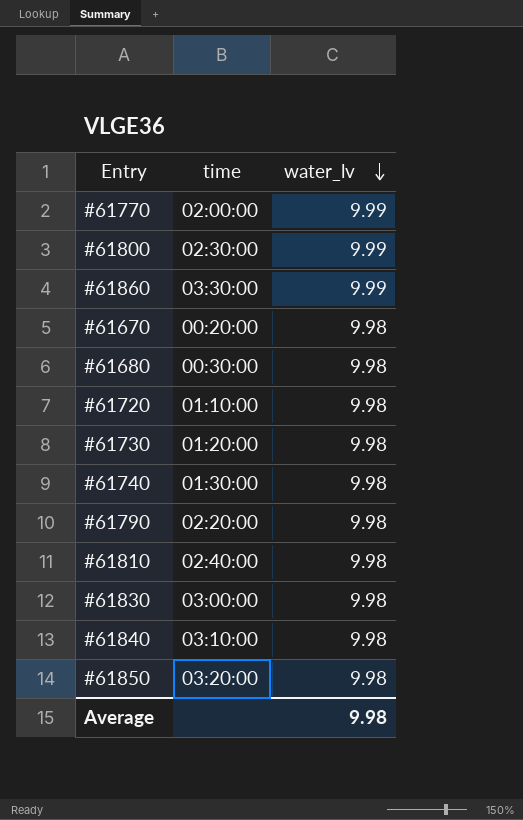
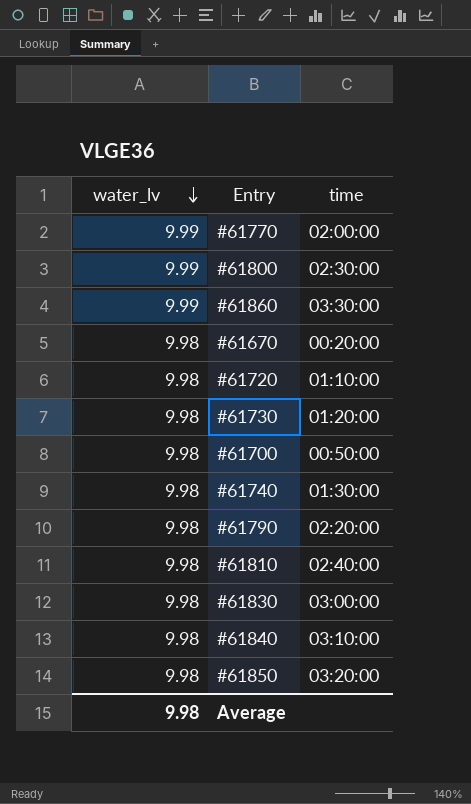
column water_lv | position: 3 -> 1
row #61680: 00:30:00 | 9.98 -> none
row #61700: none -> 9.98 | 00:50:00

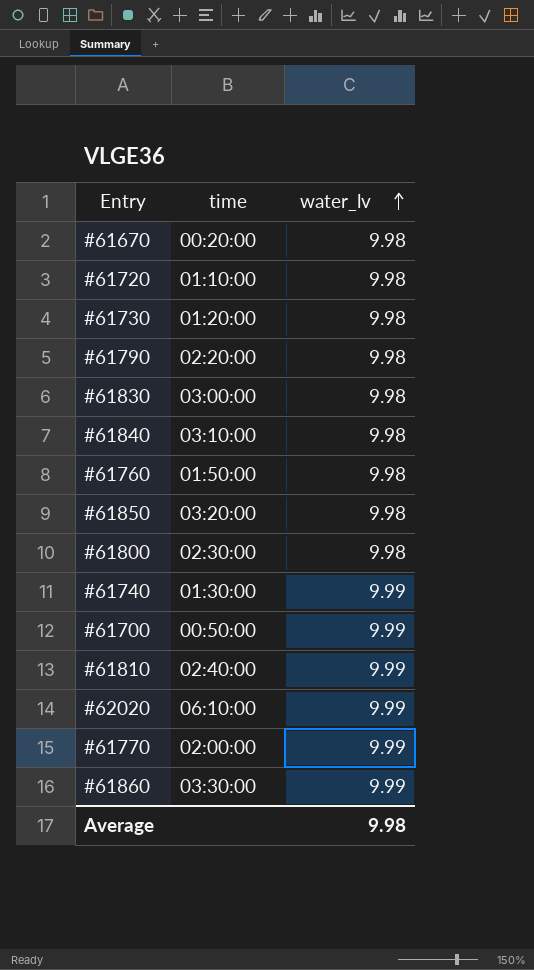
row order: water_lv descending -> water_lv ascending
column water_lv | position: 1 -> 3
row #61760: none -> 01:50:00 | 9.98
#61800 | water_lv: 9.99 -> 9.98
#61740 | water_lv: 9.98 -> 9.99
#61700 | water_lv: 9.98 -> 9.99
#61810 | water_lv: 9.98 -> 9.99
row #62020: none -> 06:10:00 | 9.99

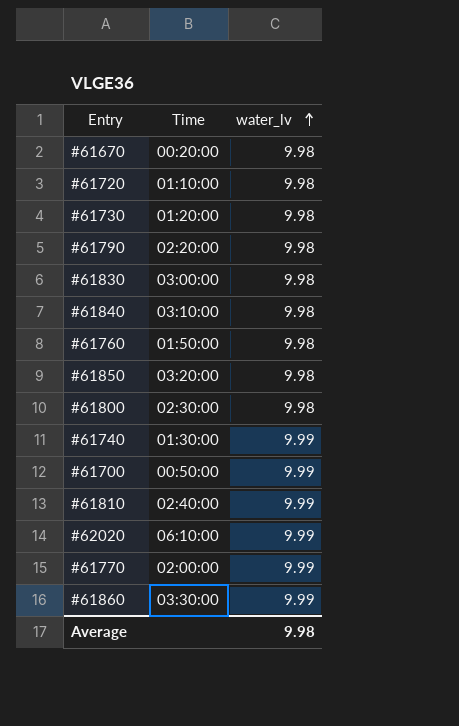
column name: time -> Time

